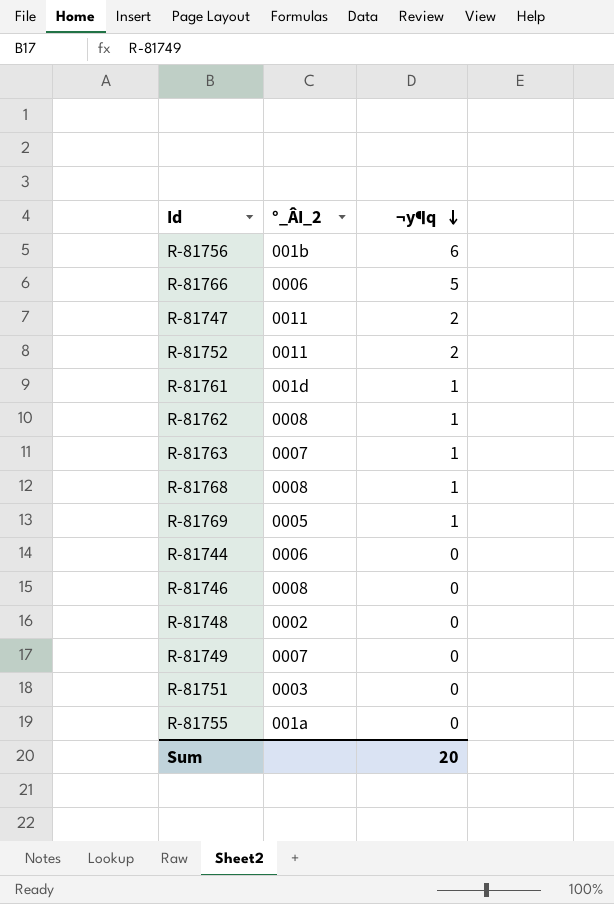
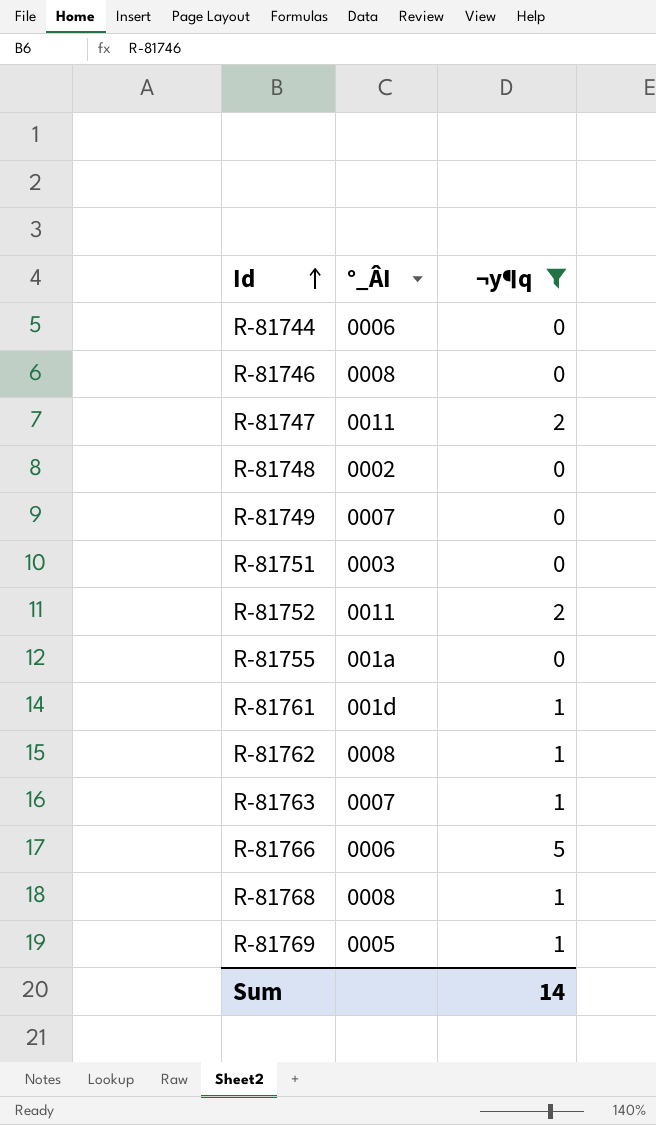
filter: none -> ¬y¶q != 6
row order: ¬y¶q descending -> Id ascending
column name: °_ÂI_2 -> °_ÂI
Sum | ¬y¶q: 20 -> 14

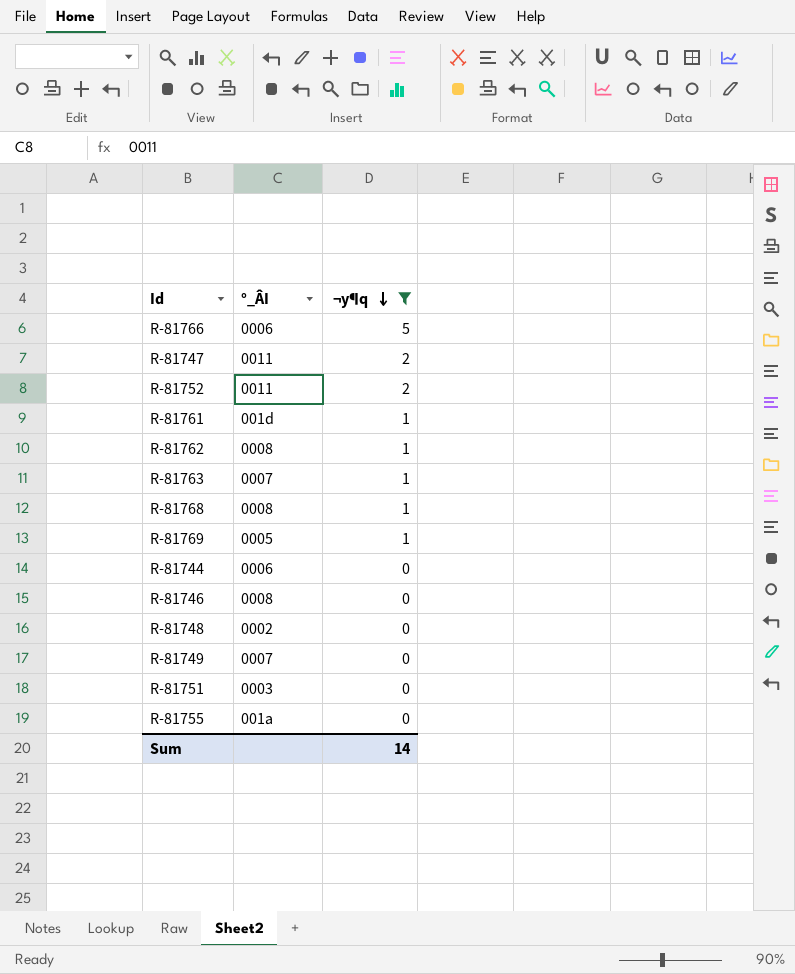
row order: Id ascending -> ¬y¶q descending

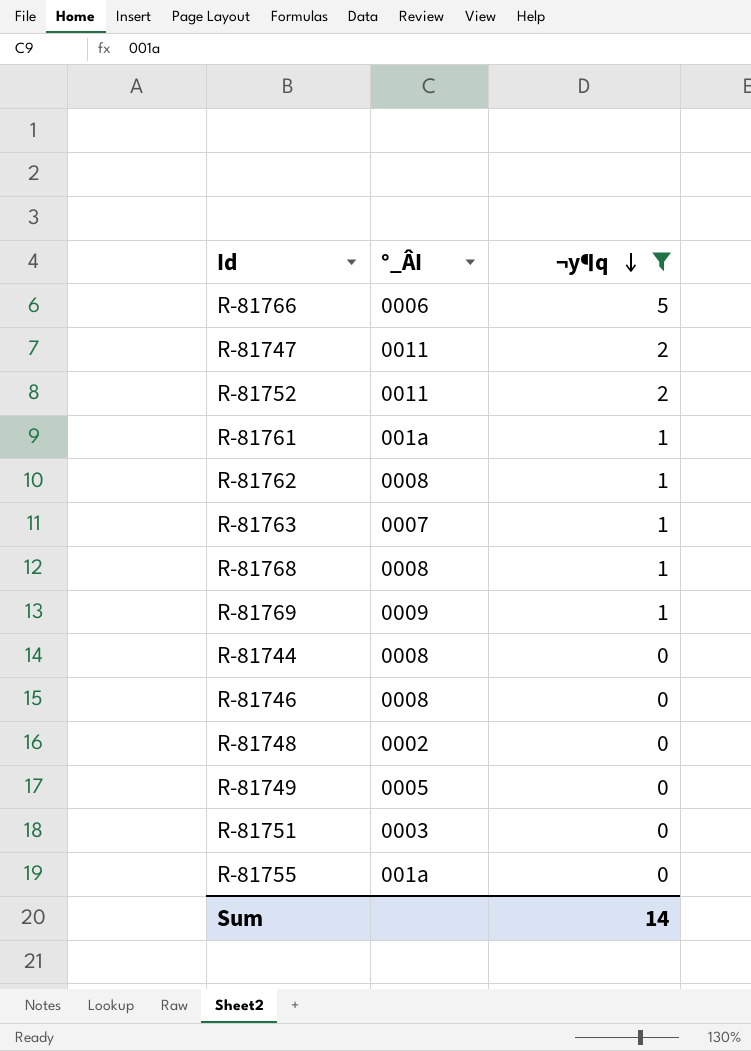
R-81761 | °_ÂI: 001d -> 001a
R-81769 | °_ÂI: 0005 -> 0009
R-81744 | °_ÂI: 0006 -> 0008
R-81749 | °_ÂI: 0007 -> 0005

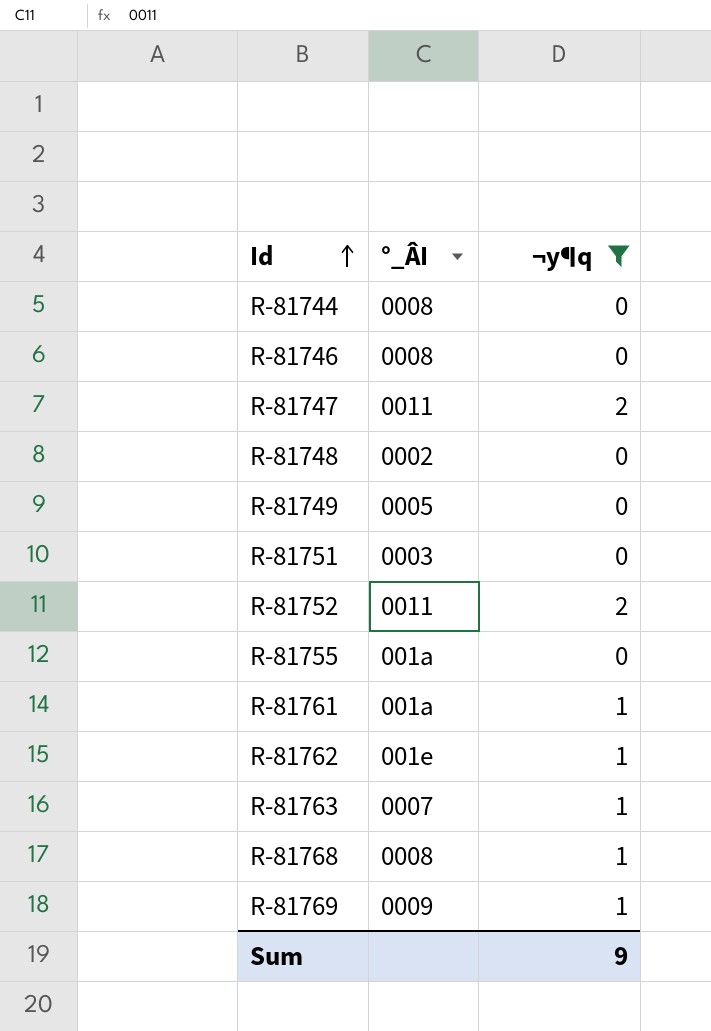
row order: ¬y¶q descending -> Id ascending
row R-81766: 0006 | 5 -> none
R-81762 | °_ÂI: 0008 -> 001e
Sum | ¬y¶q: 14 -> 9

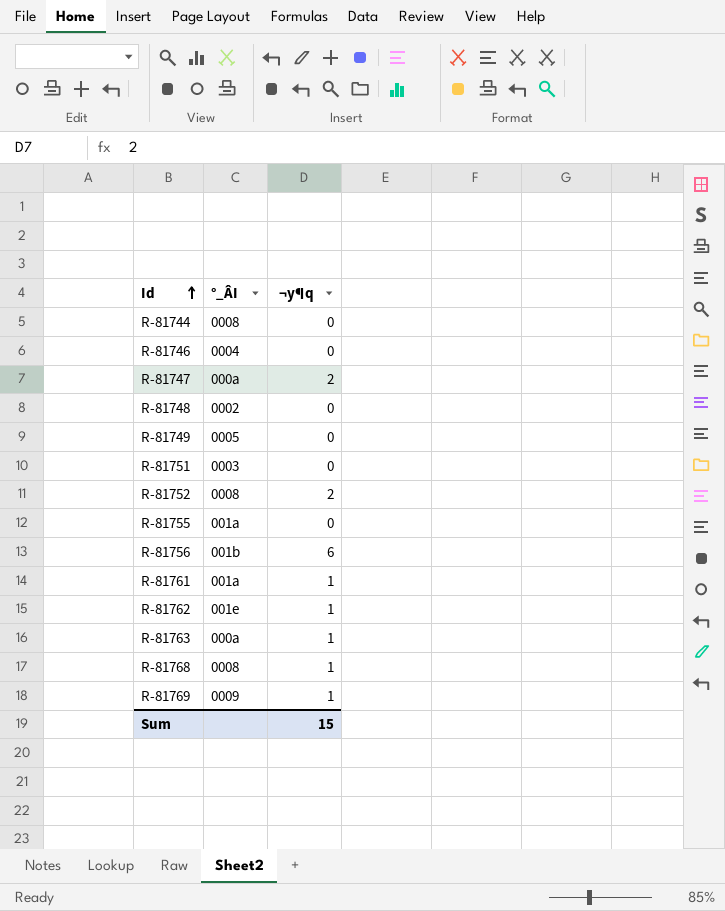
filter: ¬y¶q != 6 -> none
R-81746 | °_ÂI: 0008 -> 0004
R-81747 | °_ÂI: 0011 -> 000a
R-81752 | °_ÂI: 0011 -> 0008
R-81763 | °_ÂI: 0007 -> 000a
Sum | ¬y¶q: 9 -> 15

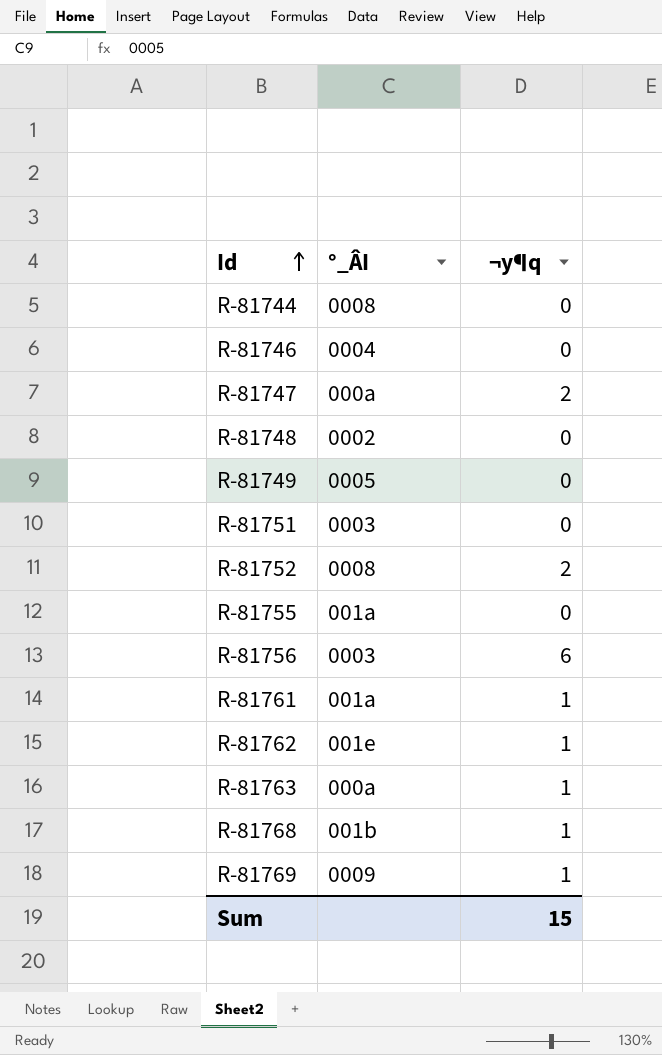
R-81756 | °_ÂI: 001b -> 0003
R-81768 | °_ÂI: 0008 -> 001b

